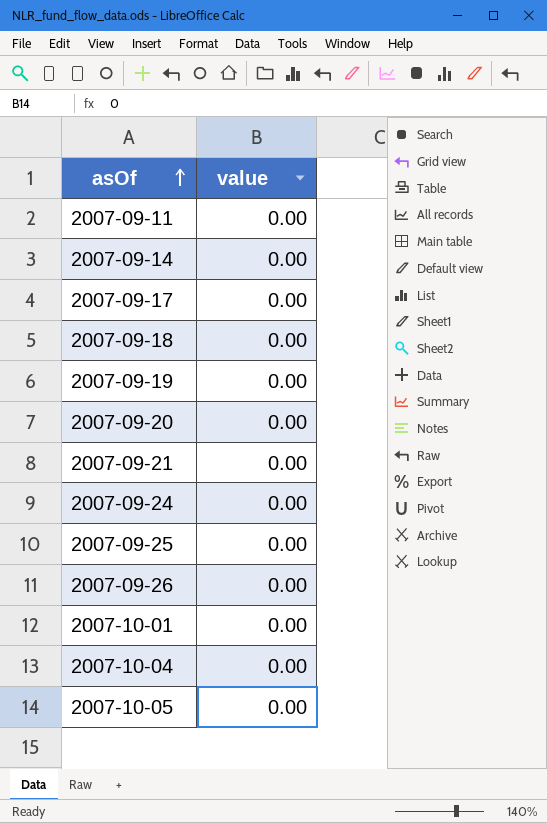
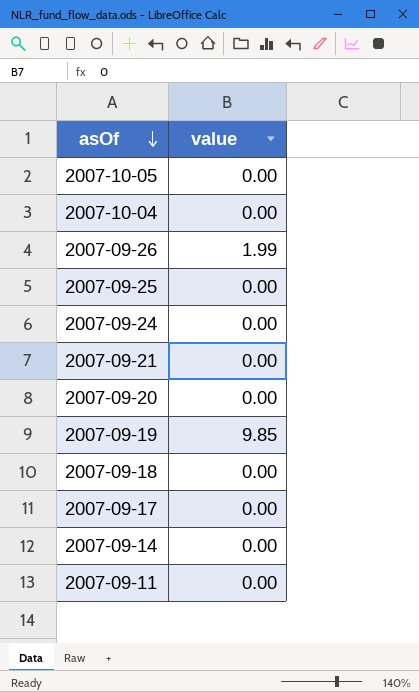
row order: asOf ascending -> asOf descending
row 2007-10-01: 0.00 -> none
2007-09-26 | value: 0.00 -> 1.99
2007-09-19 | value: 0.00 -> 9.85

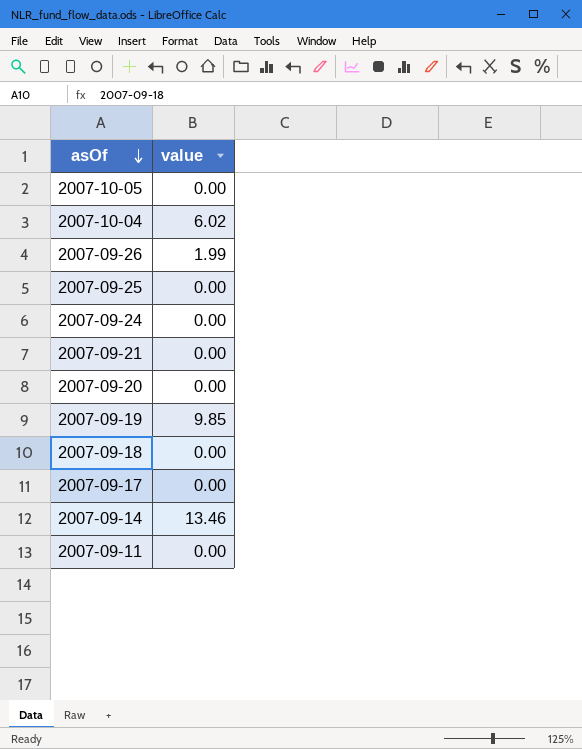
2007-10-04 | value: 0.00 -> 6.02
2007-09-14 | value: 0.00 -> 13.46

